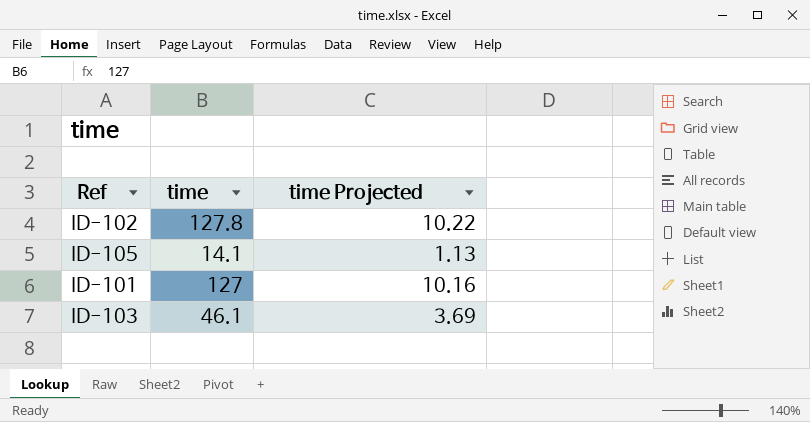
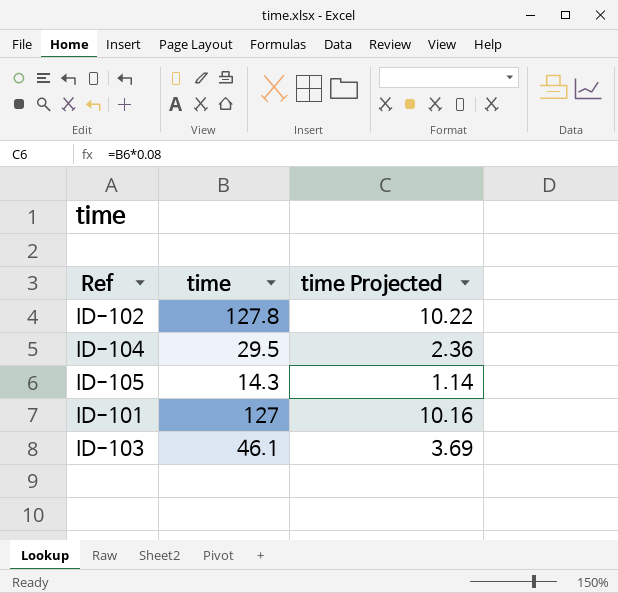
row ID-104: none -> 29.5 | 2.36
ID-105 | time: 14.1 -> 14.3
ID-105 | time Projected: 1.13 -> 1.14

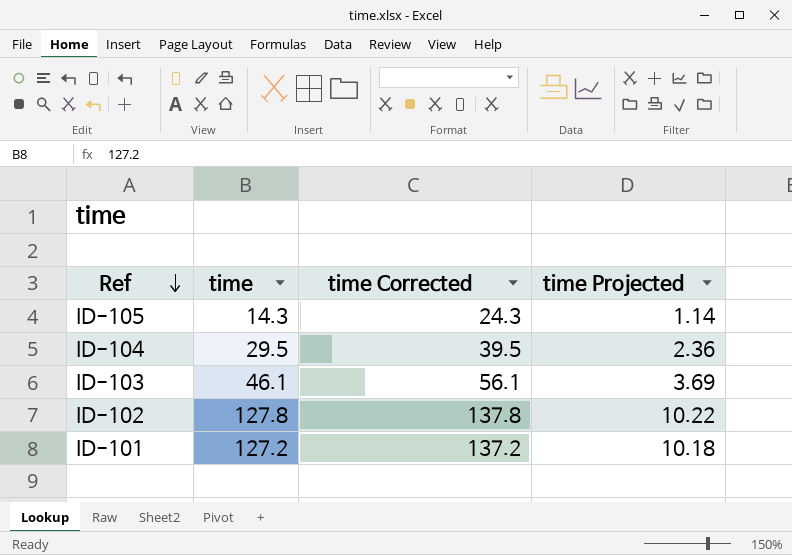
row order: none -> Ref descending
column time Corrected | formula: none -> [time] + 10
ID-101 | time: 127 -> 127.2
ID-101 | time Projected: 10.16 -> 10.18

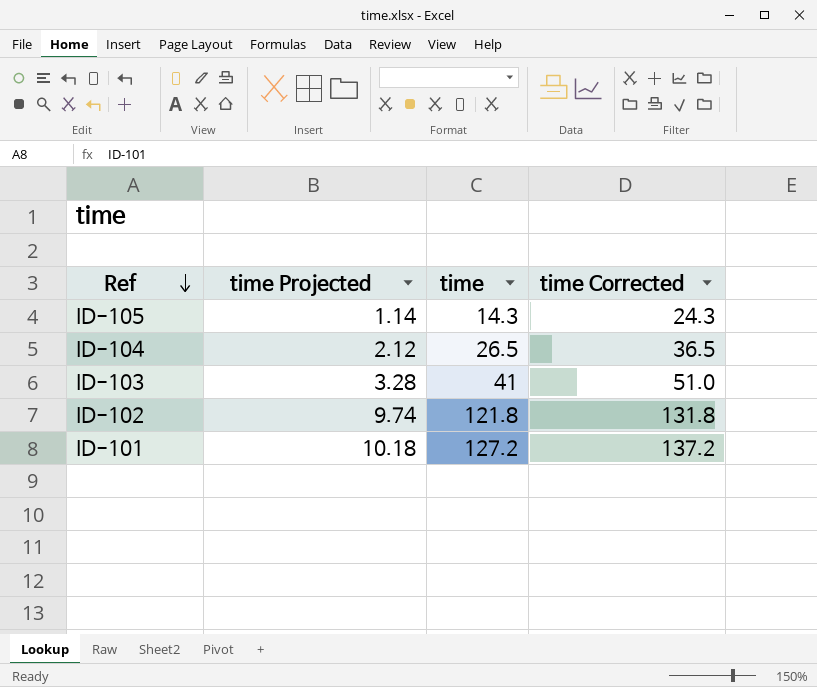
column time Projected | position: 4 -> 2
ID-104 | time Projected: 2.36 -> 2.12
ID-104 | time: 29.5 -> 26.5
ID-104 | time Corrected: 39.5 -> 36.5
ID-103 | time Projected: 3.69 -> 3.28
ID-103 | time: 46.1 -> 41
ID-103 | time Corrected: 56.1 -> 51.0
ID-102 | time Projected: 10.22 -> 9.74
ID-102 | time: 127.8 -> 121.8
ID-102 | time Corrected: 137.8 -> 131.8

